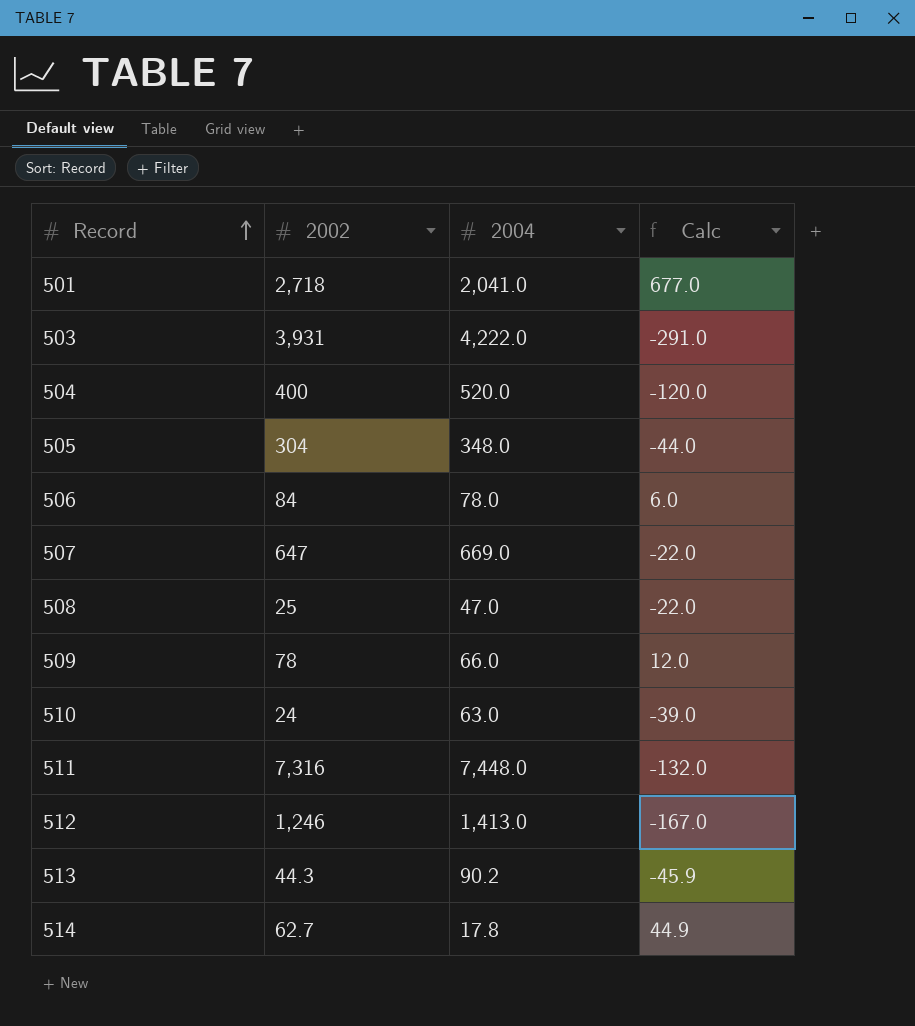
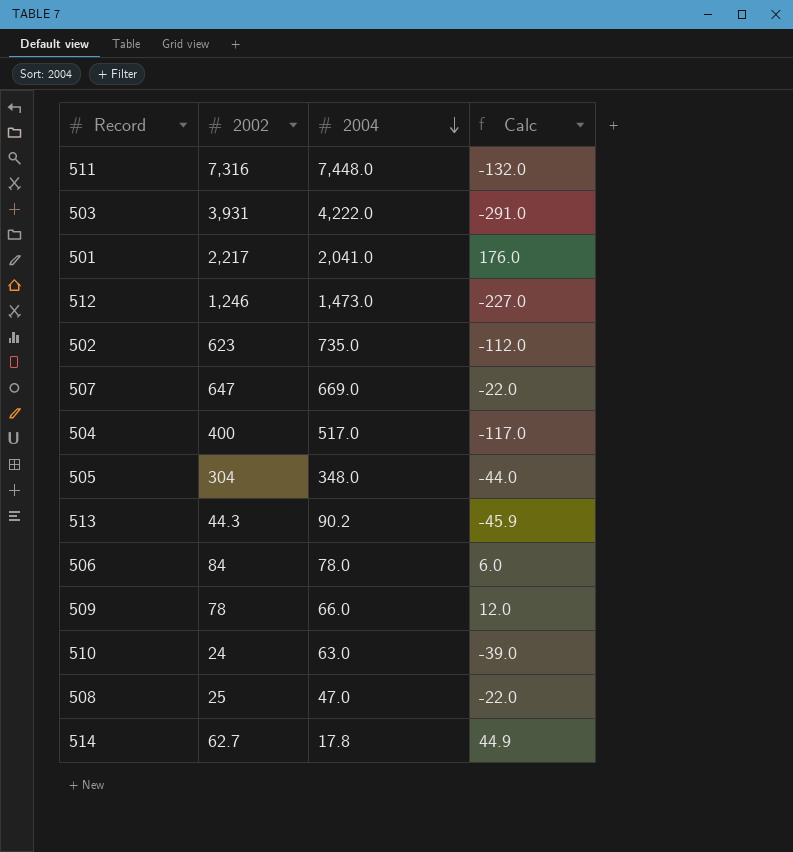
row order: Record ascending -> 2004 descending
501 | 2002: 2,718 -> 2,217
501 | Calc: 677.0 -> 176.0
512 | 2004: 1,413.0 -> 1,473.0
512 | Calc: -167.0 -> -227.0
row 502: none -> 623 | 735.0 | -112.0
504 | 2004: 520.0 -> 517.0
504 | Calc: -120.0 -> -117.0

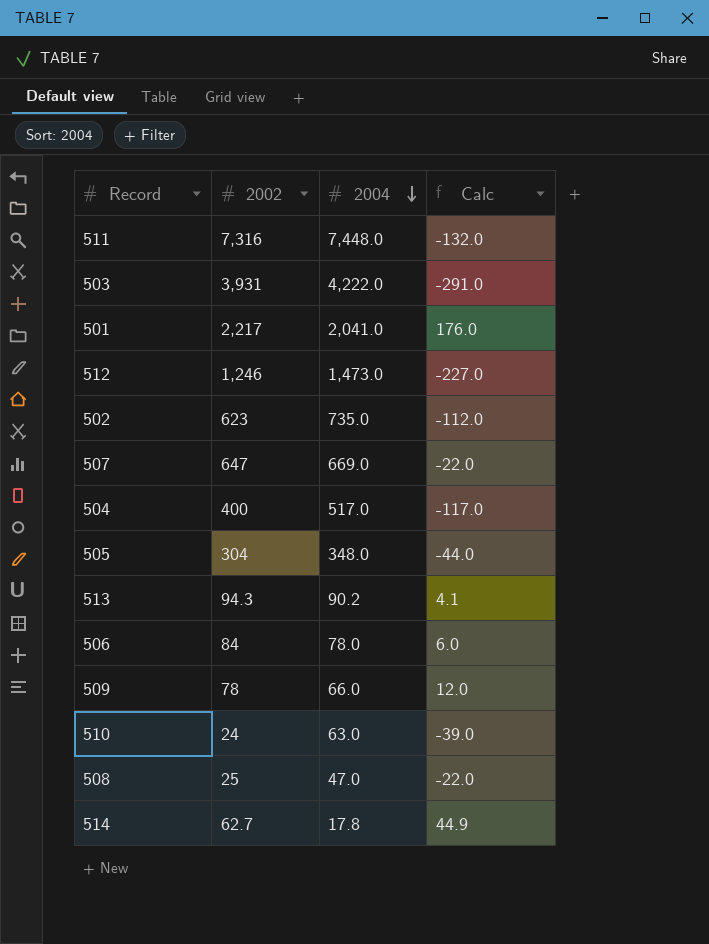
513 | 2002: 44.3 -> 94.3
513 | Calc: -45.9 -> 4.1

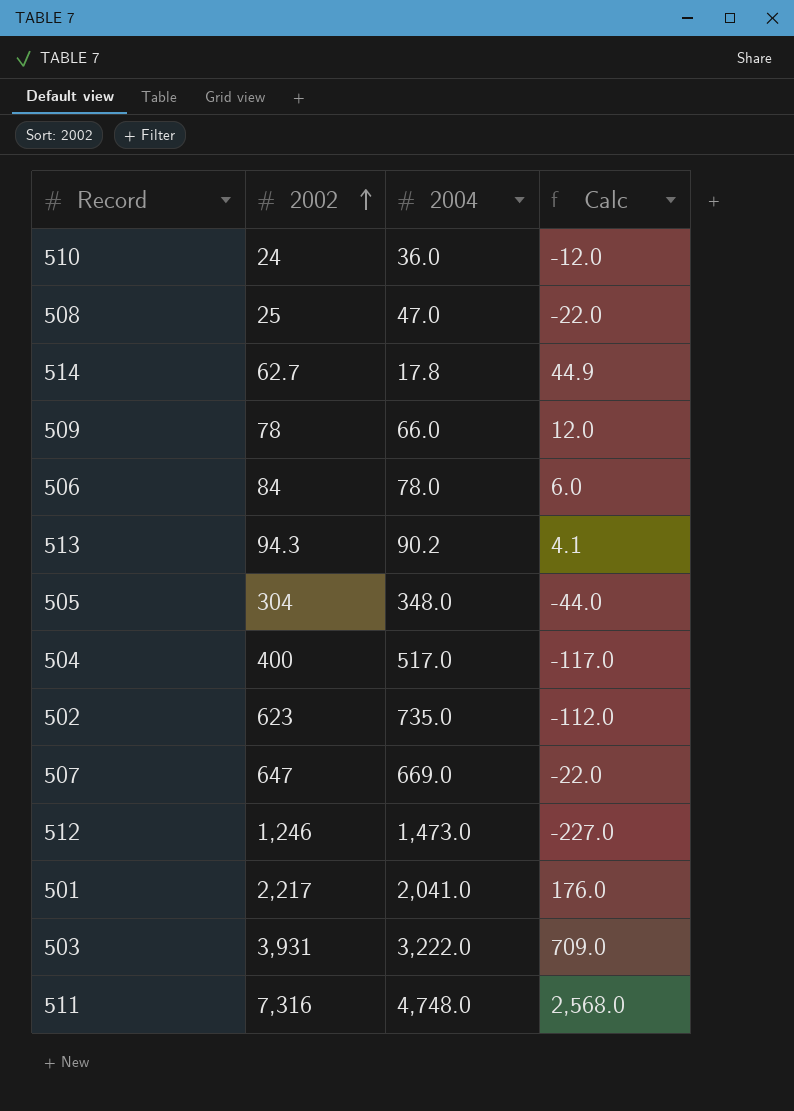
row order: 2004 descending -> 2002 ascending
510 | 2004: 63.0 -> 36.0
510 | Calc: -39.0 -> -12.0
503 | 2004: 4,222.0 -> 3,222.0
503 | Calc: -291.0 -> 709.0
511 | 2004: 7,448.0 -> 4,748.0
511 | Calc: -132.0 -> 2,568.0

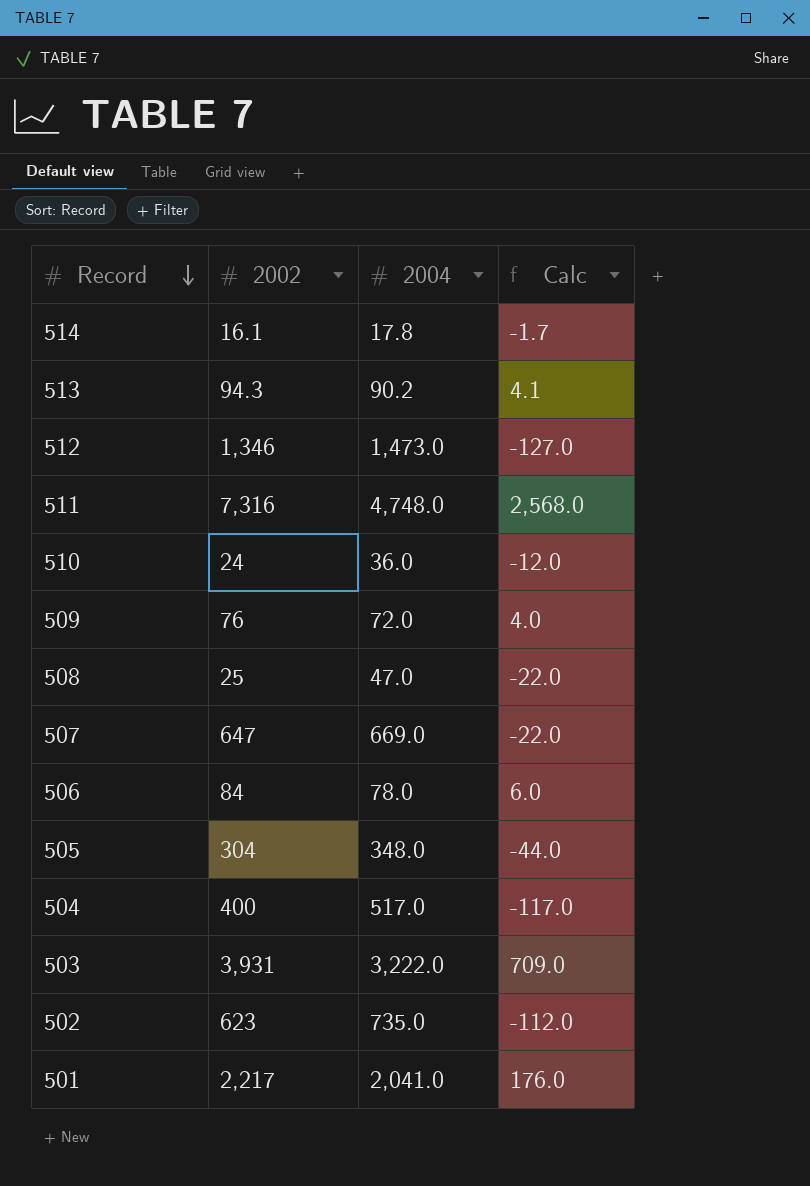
row order: 2002 ascending -> Record descending
514 | 2002: 62.7 -> 16.1
514 | Calc: 44.9 -> -1.7
512 | 2002: 1,246 -> 1,346
512 | Calc: -227.0 -> -127.0
509 | 2002: 78 -> 76
509 | 2004: 66.0 -> 72.0
509 | Calc: 12.0 -> 4.0

